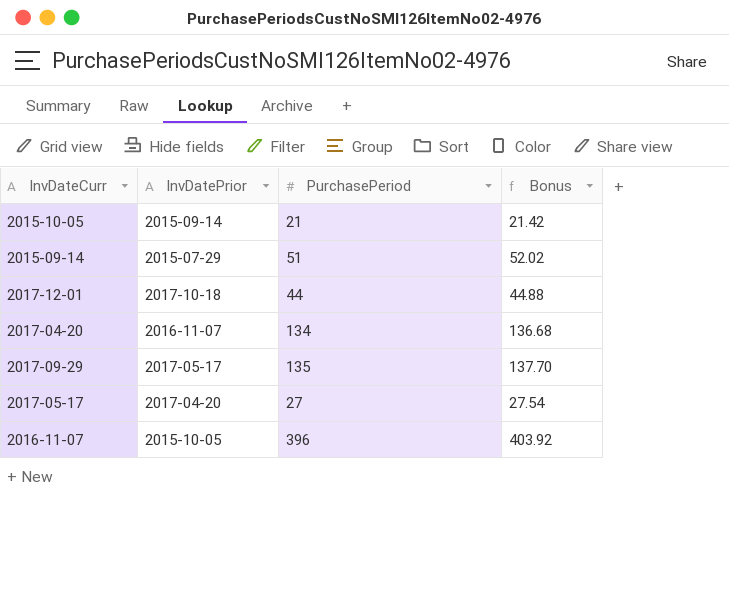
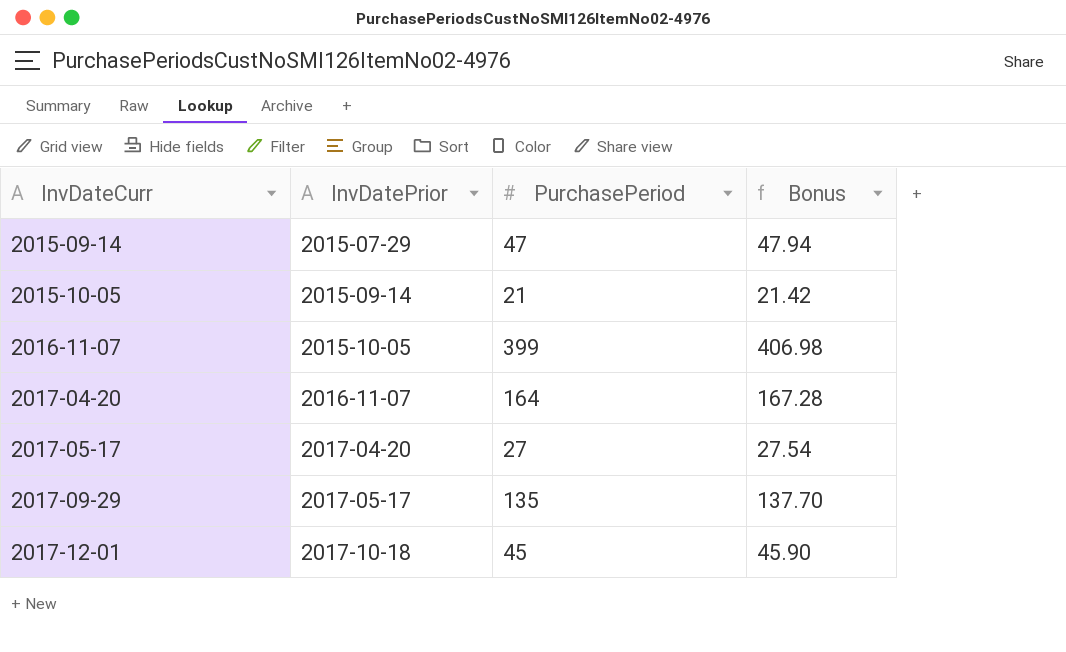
row order: none -> InvDateCurr ascending
2015-09-14 | PurchasePeriod: 51 -> 47
2015-09-14 | Bonus: 52.02 -> 47.94
2016-11-07 | PurchasePeriod: 396 -> 399
2016-11-07 | Bonus: 403.92 -> 406.98
2017-04-20 | PurchasePeriod: 134 -> 164
2017-04-20 | Bonus: 136.68 -> 167.28
2017-12-01 | PurchasePeriod: 44 -> 45
2017-12-01 | Bonus: 44.88 -> 45.90

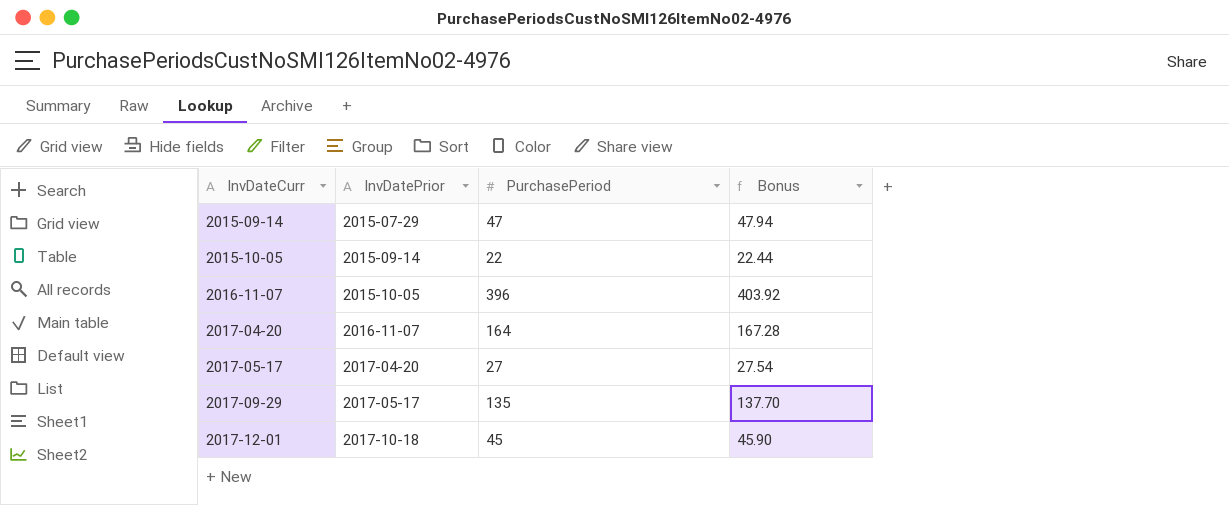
2015-10-05 | PurchasePeriod: 21 -> 22
2015-10-05 | Bonus: 21.42 -> 22.44
2016-11-07 | PurchasePeriod: 399 -> 396
2016-11-07 | Bonus: 406.98 -> 403.92

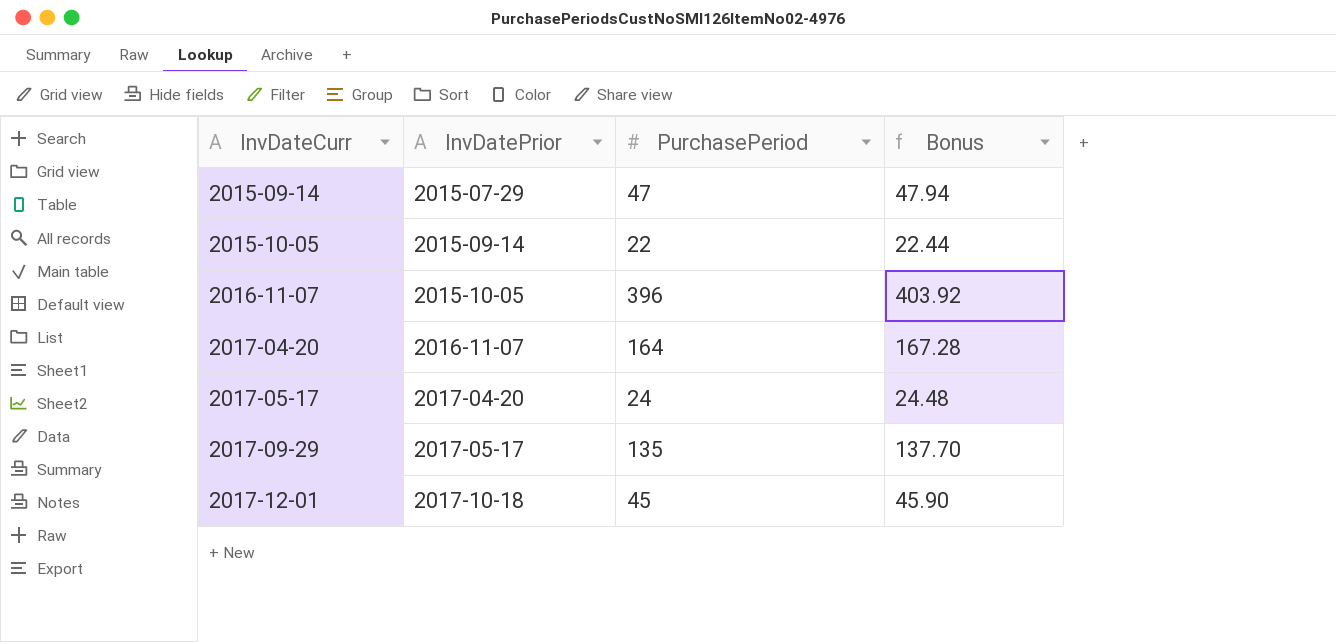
2017-05-17 | PurchasePeriod: 27 -> 24
2017-05-17 | Bonus: 27.54 -> 24.48

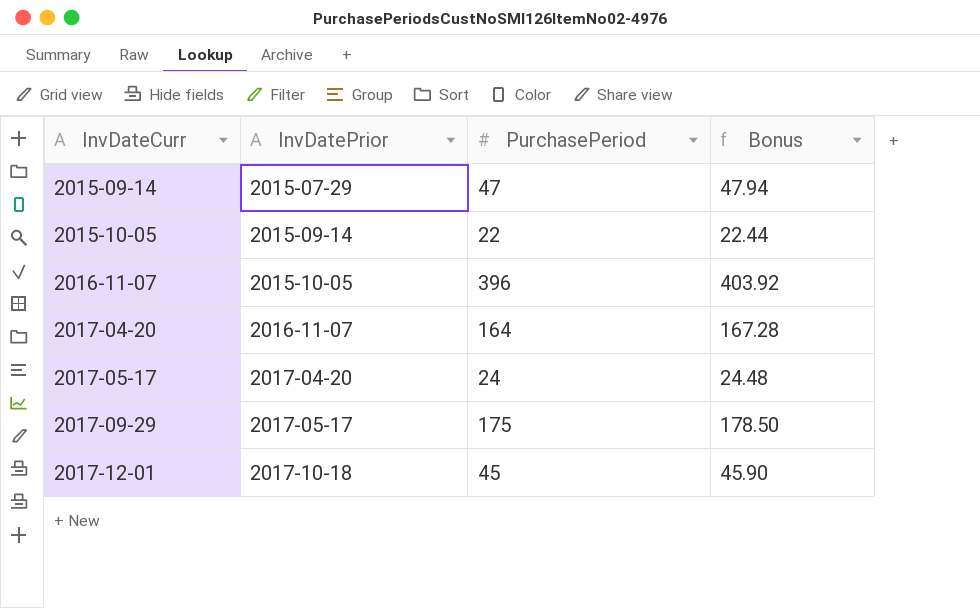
2017-09-29 | PurchasePeriod: 135 -> 175
2017-09-29 | Bonus: 137.70 -> 178.50

